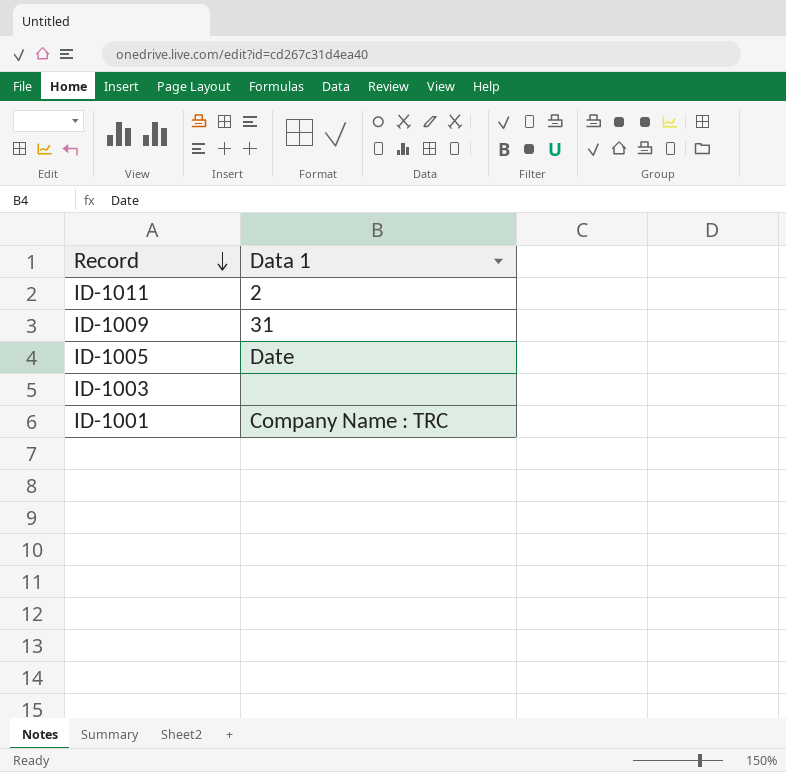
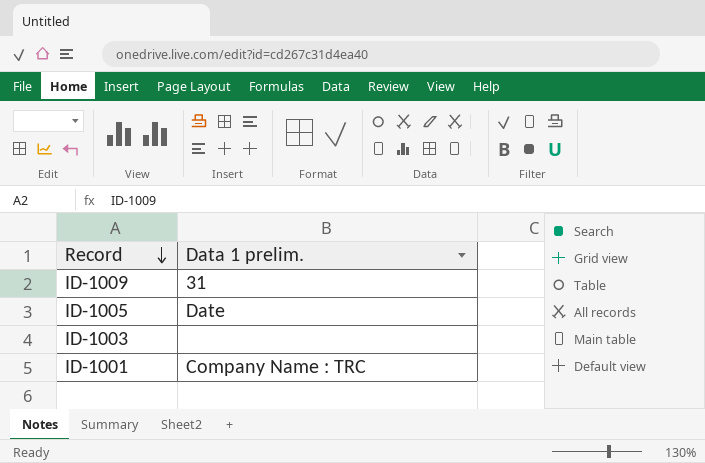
column name: Data 1 -> Data 1 prelim.
row ID-1011: 2 -> none

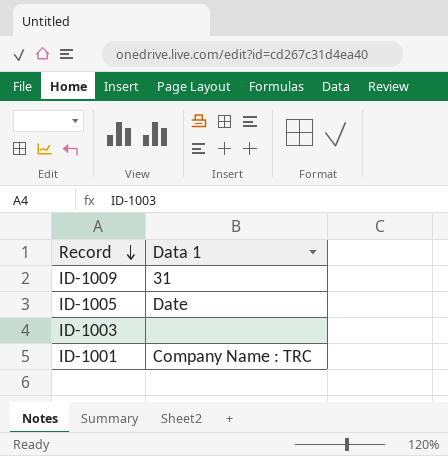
column name: Data 1 prelim. -> Data 1

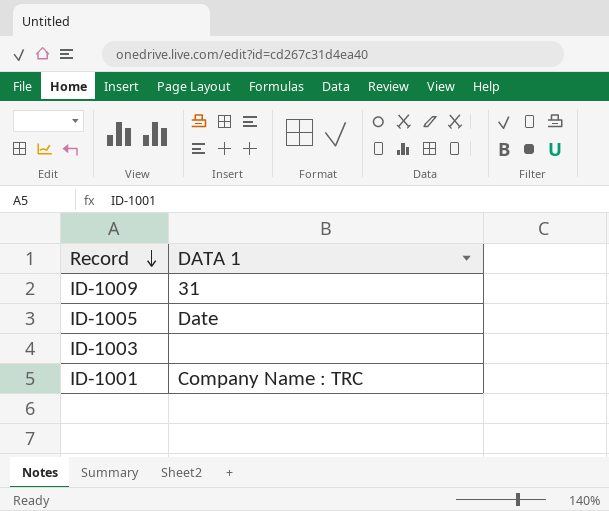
column name: Data 1 -> DATA 1

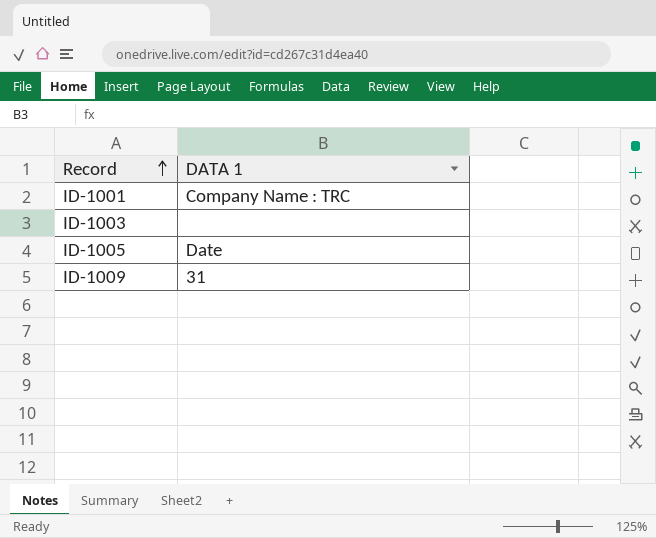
row order: Record descending -> Record ascending

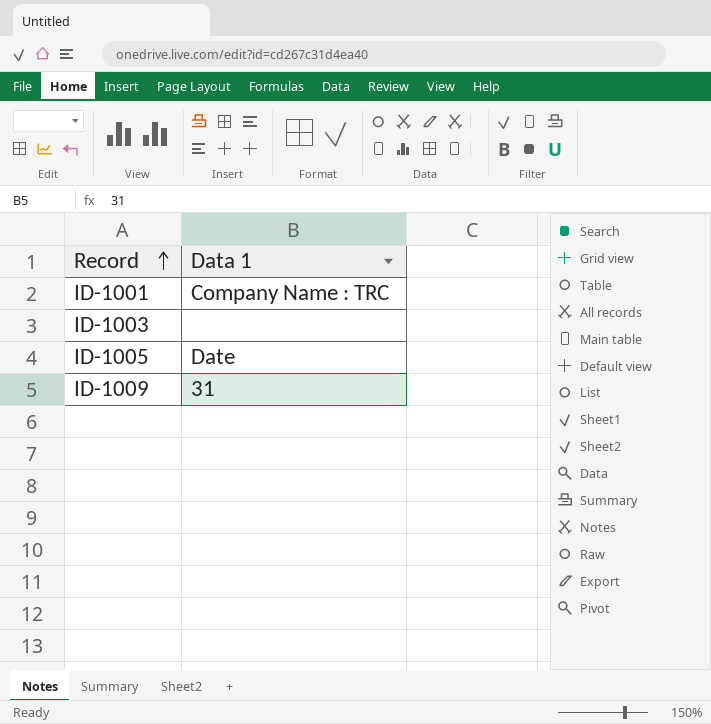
column name: DATA 1 -> Data 1

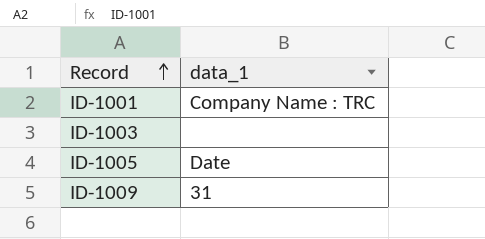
column name: Data 1 -> data_1

